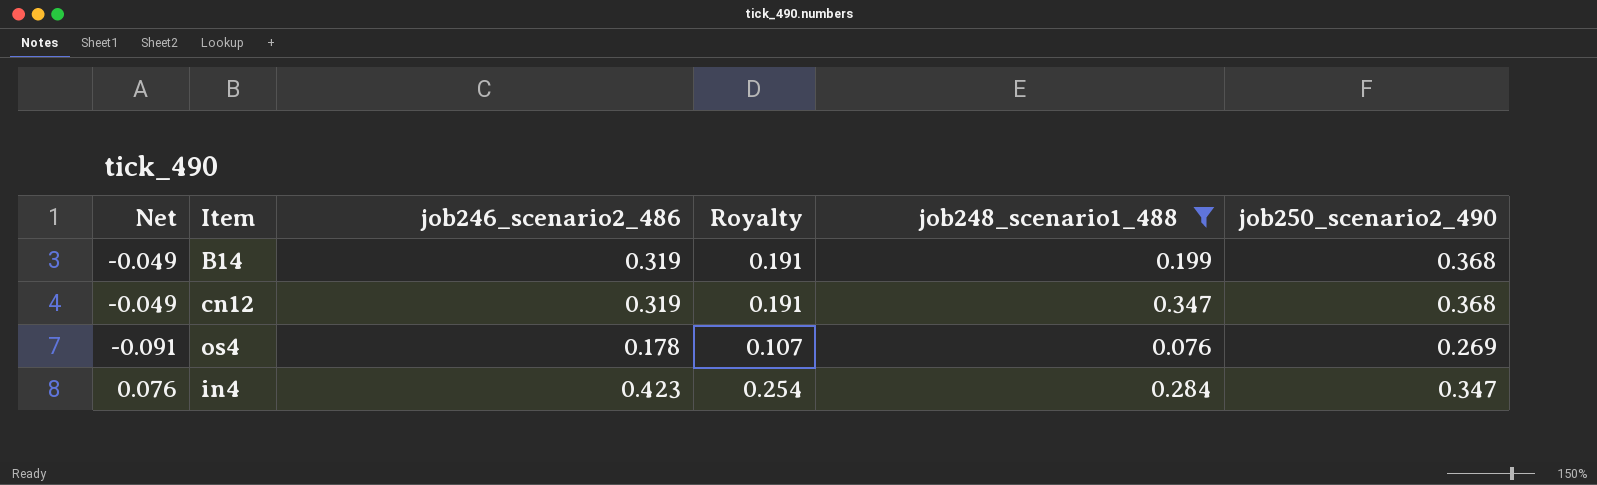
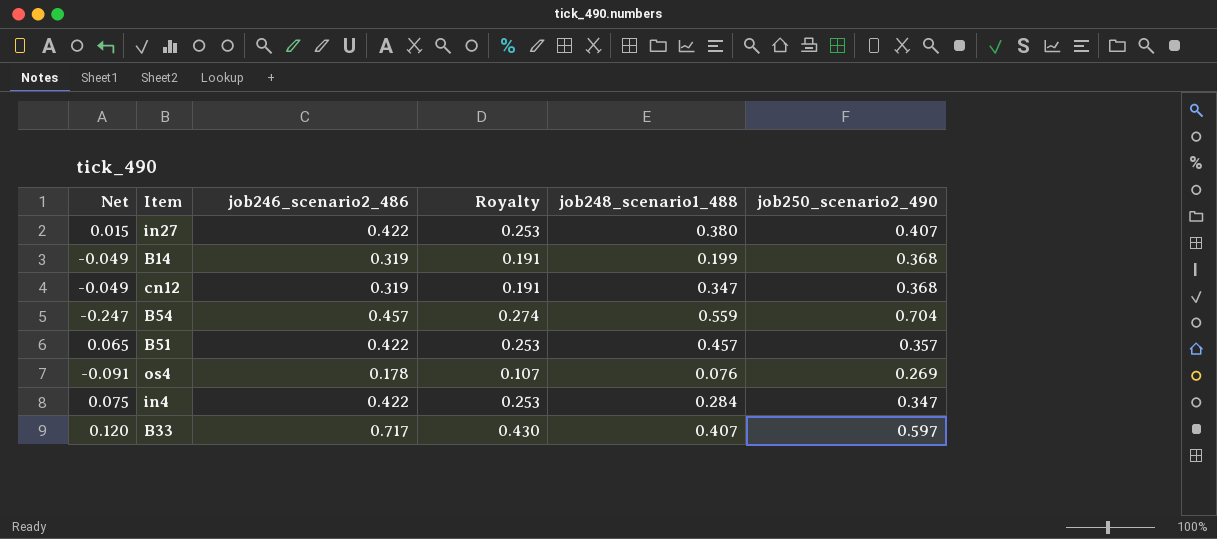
filter: job248_scenario1_488 <= 0.347 -> none
in4 | Net: 0.076 -> 0.075
in4 | job246_scenario2_486: 0.423 -> 0.422
in4 | Royalty: 0.254 -> 0.253

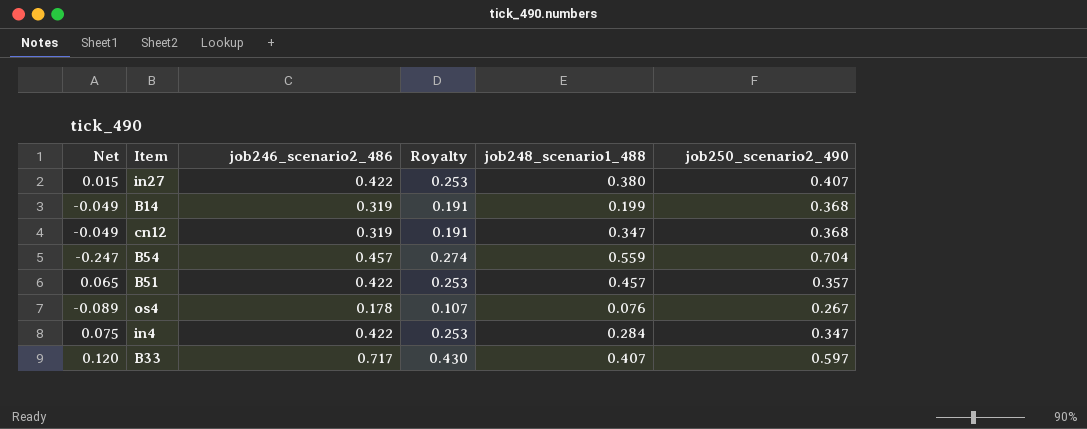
os4 | Net: -0.091 -> -0.089
os4 | job250_scenario2_490: 0.269 -> 0.267

